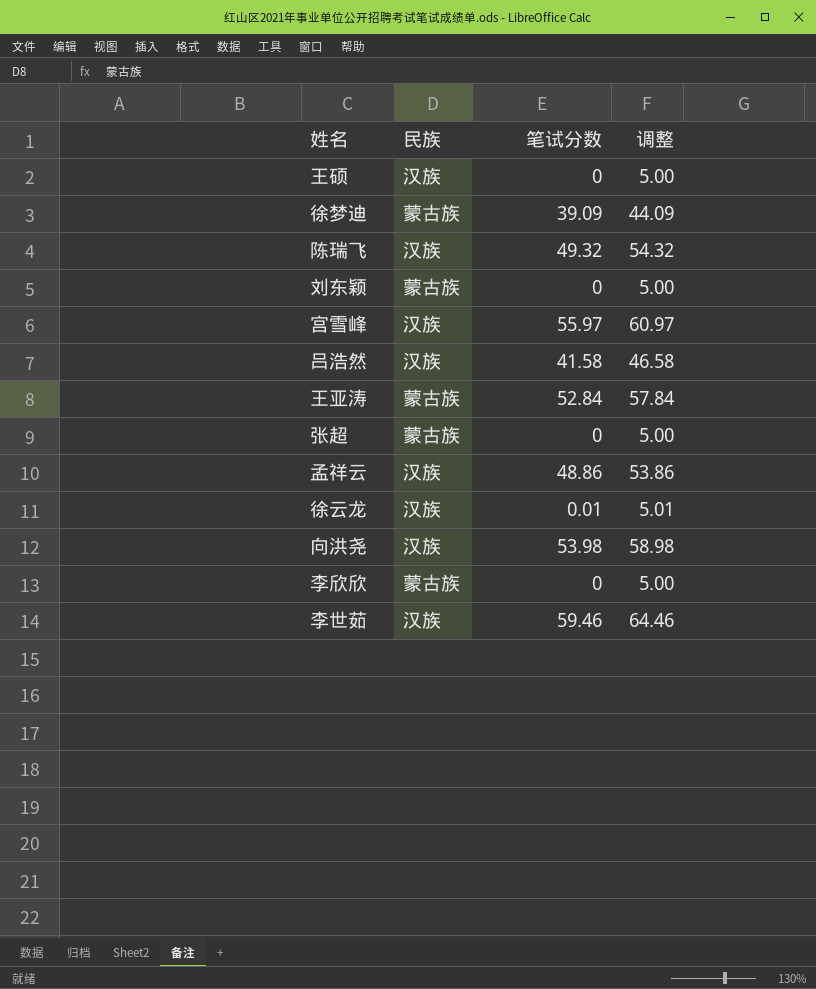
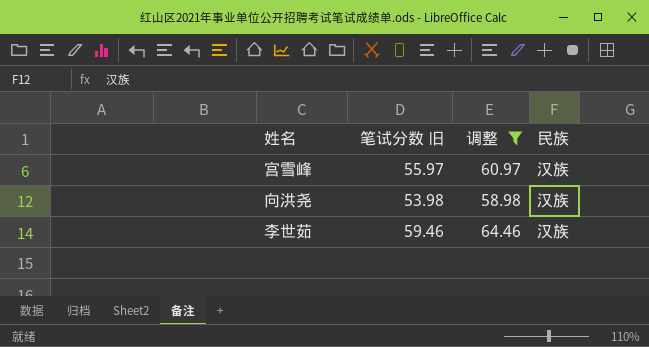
filter: none -> 调整 >= 58.98
column name: 笔试分数 -> 笔试分数 旧
column 民族 | position: 2 -> 4

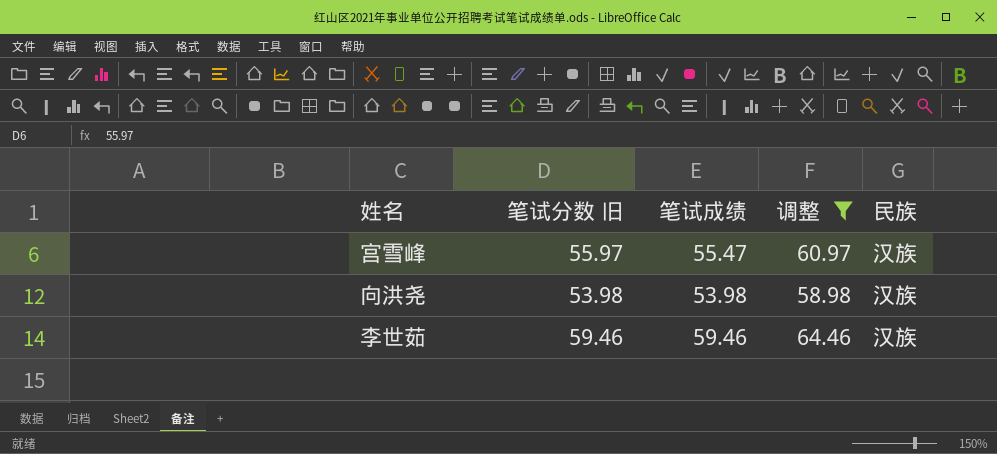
column 笔试成绩 | position: none -> 3

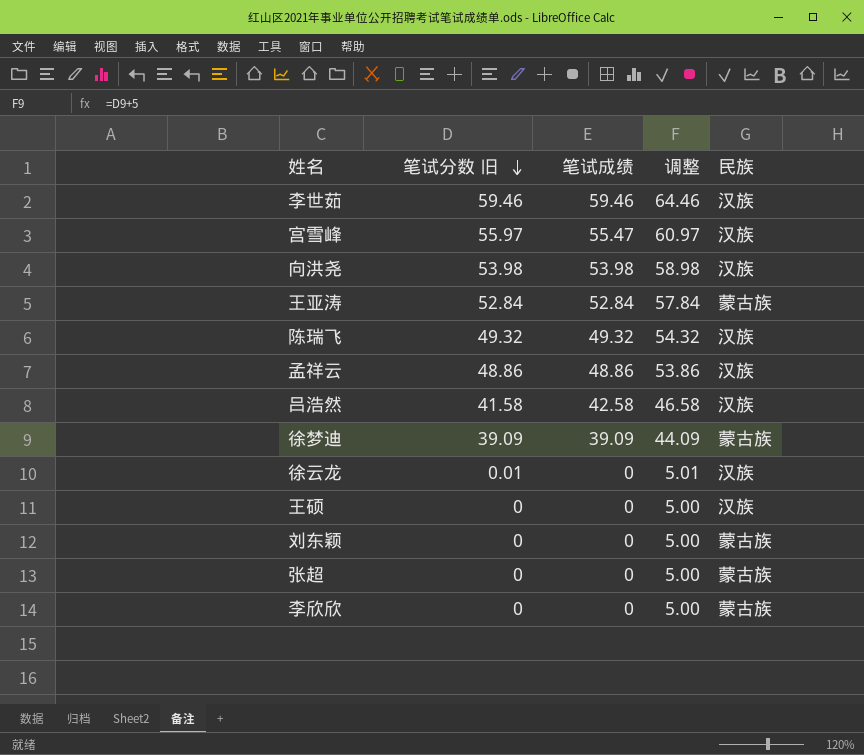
filter: 调整 >= 58.98 -> none
row order: none -> 笔试分数 旧 descending

